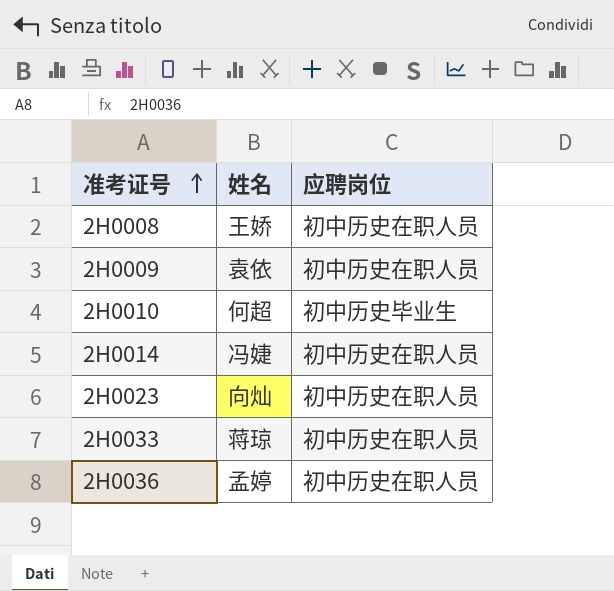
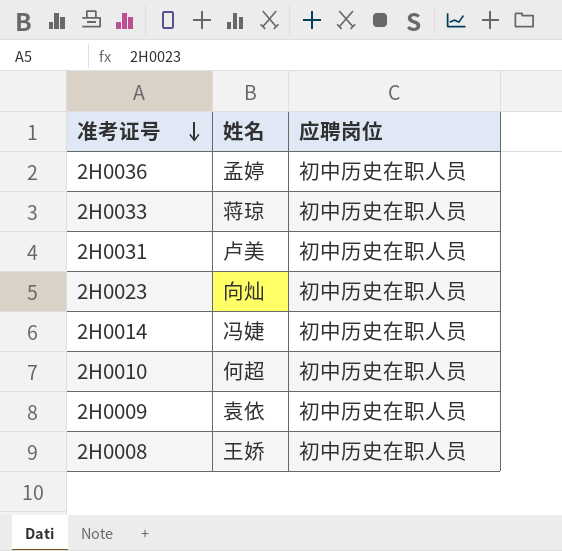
row order: 准考证号 ascending -> 准考证号 descending
row 2H0031: none -> 卢美 | 初中历史在职人员
2H0010 | 应聘岗位: 初中历史毕业生 -> 初中历史在职人员

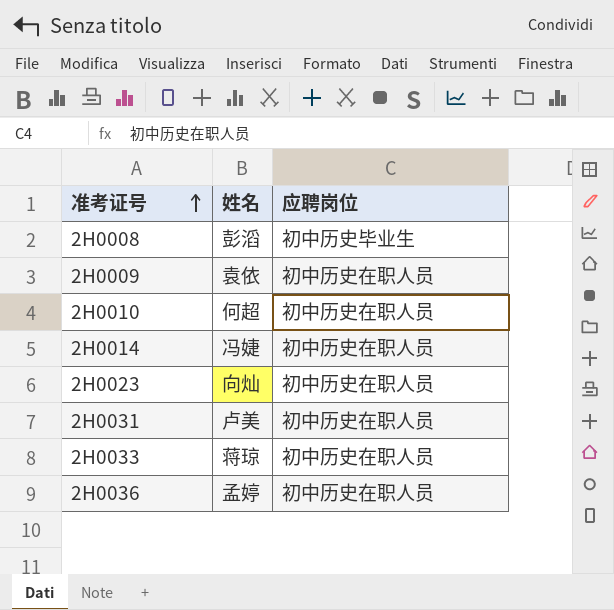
row order: 准考证号 descending -> 准考证号 ascending
2H0008 | 姓名: 王娇 -> 彭滔
2H0008 | 应聘岗位: 初中历史在职人员 -> 初中历史毕业生

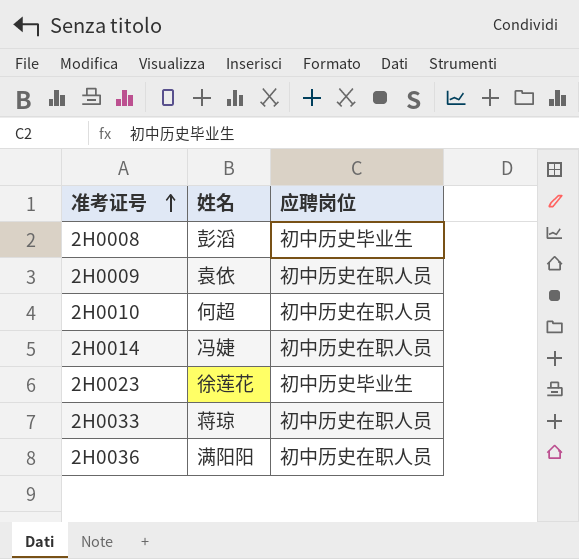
row 2H0031: 卢美 | 初中历史在职人员 -> none
2H0023 | 姓名: 向灿 -> 徐莲花
2H0023 | 应聘岗位: 初中历史在职人员 -> 初中历史毕业生
2H0036 | 姓名: 孟婷 -> 满阳阳

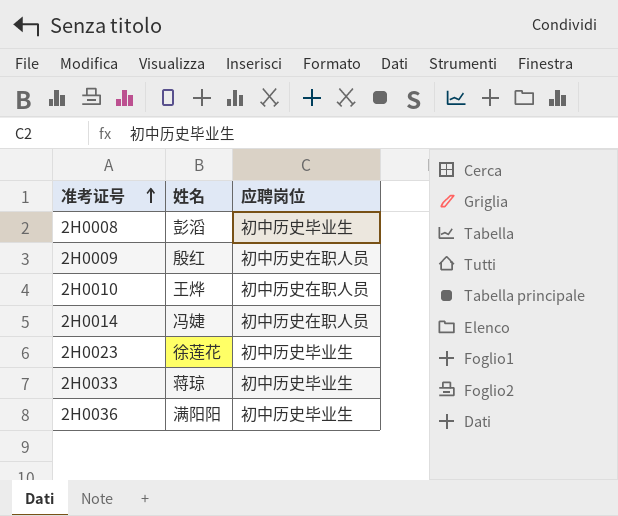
2H0009 | 姓名: 袁依 -> 殷红
2H0010 | 姓名: 何超 -> 王烨
2H0033 | 应聘岗位: 初中历史在职人员 -> 初中历史毕业生
2H0036 | 应聘岗位: 初中历史在职人员 -> 初中历史毕业生

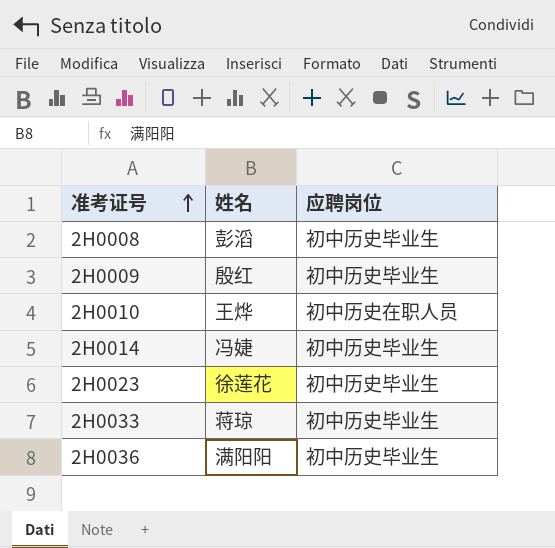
2H0009 | 应聘岗位: 初中历史在职人员 -> 初中历史毕业生
2H0014 | 应聘岗位: 初中历史在职人员 -> 初中历史毕业生

